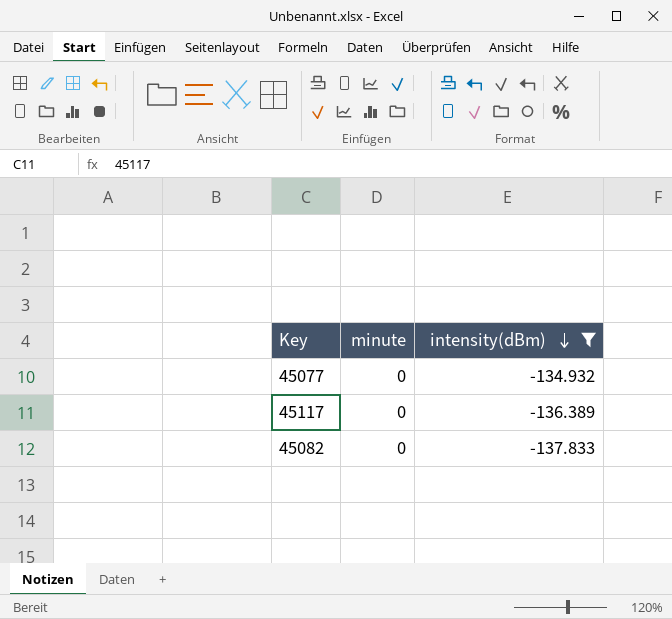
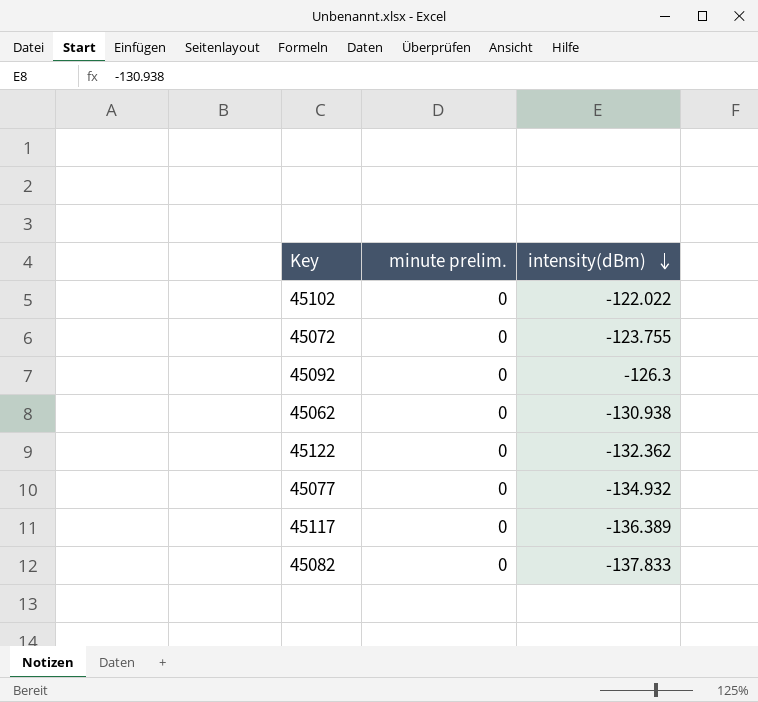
filter: intensity(dBm) <= -134.932 -> none
column name: minute -> minute prelim.

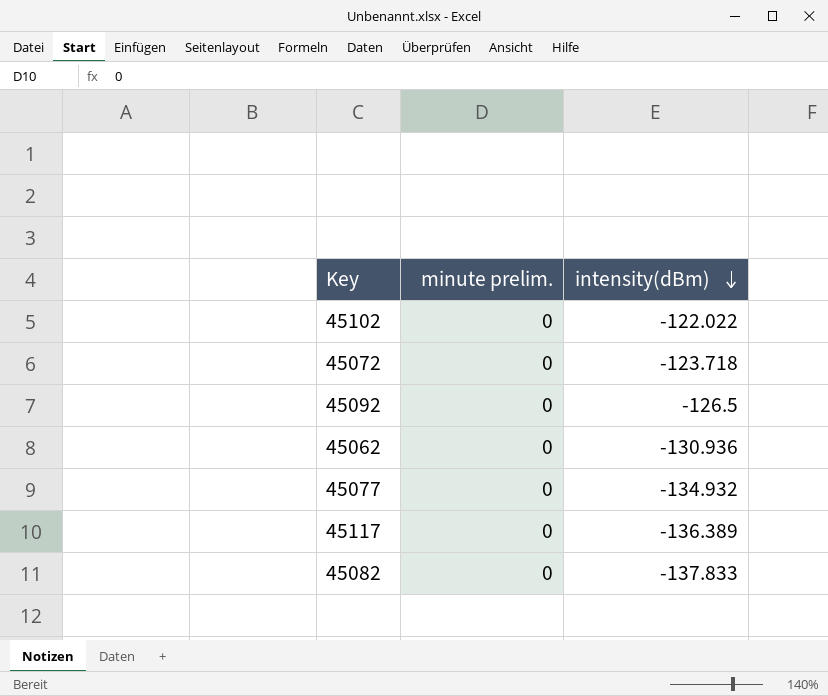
row 45122: 0 | -132.362 -> none
45072 | intensity(dBm): -123.755 -> -123.718
45092 | intensity(dBm): -126.3 -> -126.5
45062 | intensity(dBm): -130.938 -> -130.936

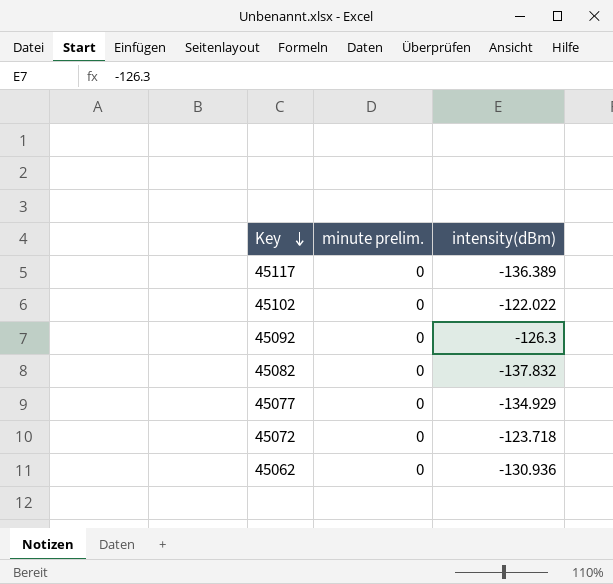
row order: intensity(dBm) descending -> Key descending
45092 | intensity(dBm): -126.5 -> -126.3
45082 | intensity(dBm): -137.833 -> -137.832
45077 | intensity(dBm): -134.932 -> -134.929

